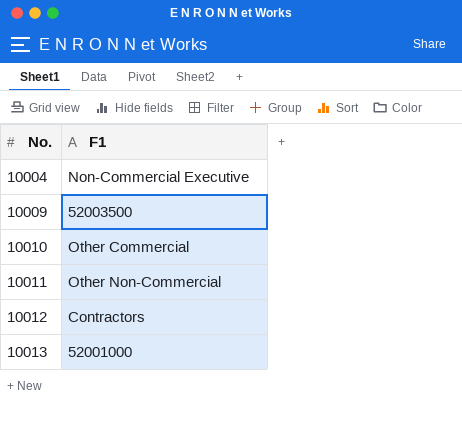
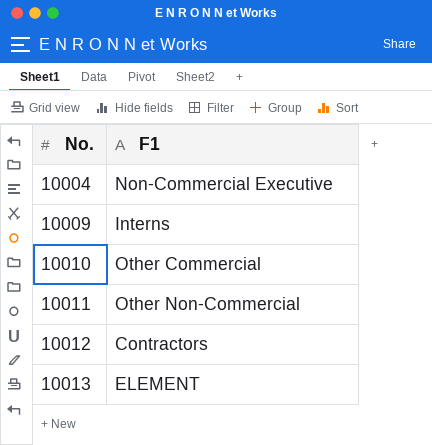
10009 | F1: 52003500 -> Interns
10013 | F1: 52001000 -> ELEMENT

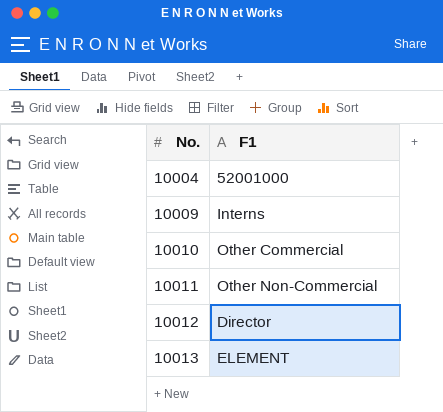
10004 | F1: Non-Commercial Executive -> 52001000
10012 | F1: Contractors -> Director

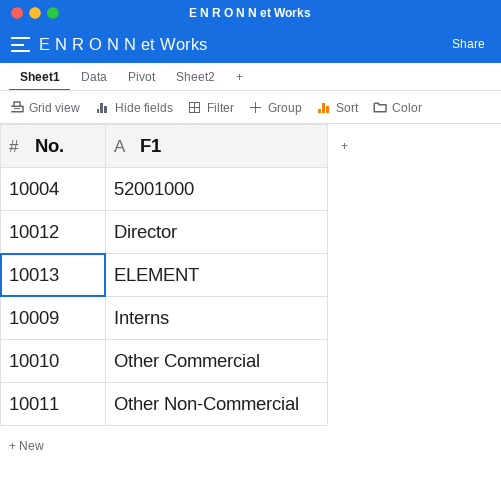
row order: No. ascending -> F1 ascending

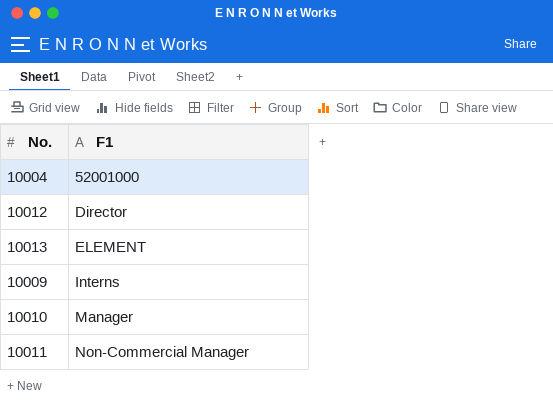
10010 | F1: Other Commercial -> Manager
10011 | F1: Other Non-Commercial -> Non-Commercial Manager

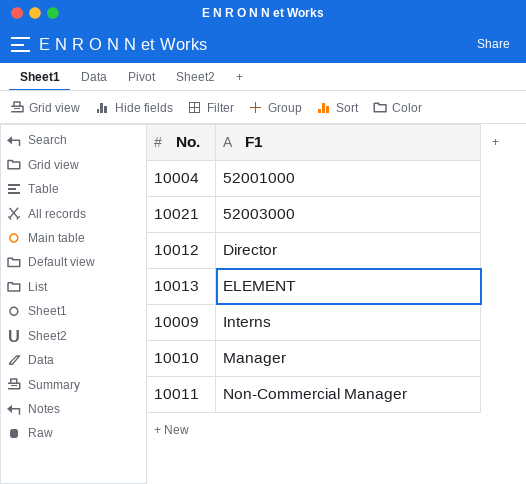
row 10021: none -> 52003000

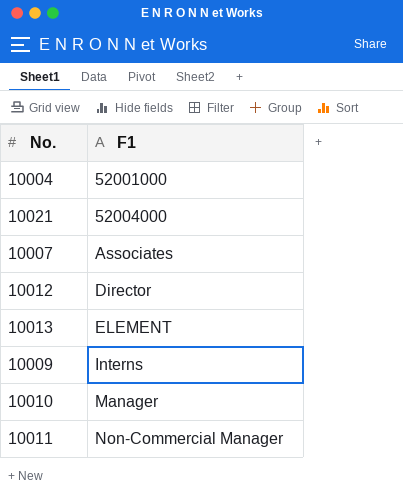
10021 | F1: 52003000 -> 52004000
row 10007: none -> Associates

